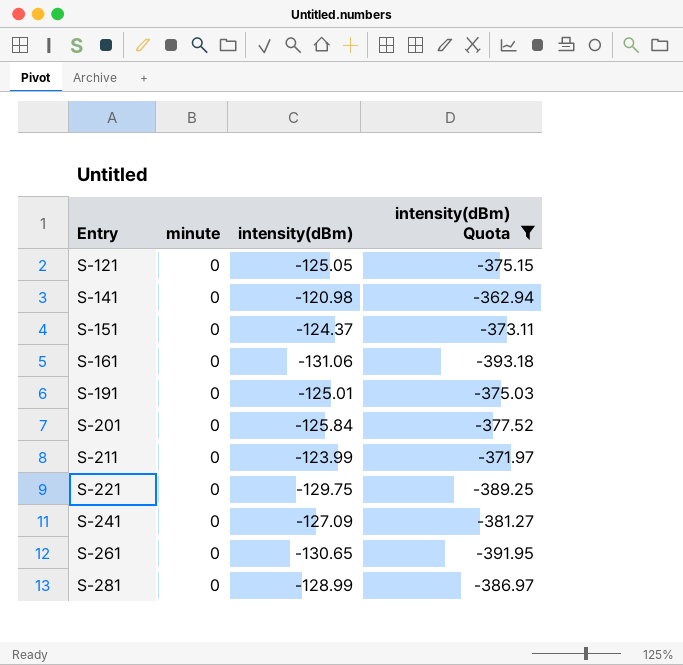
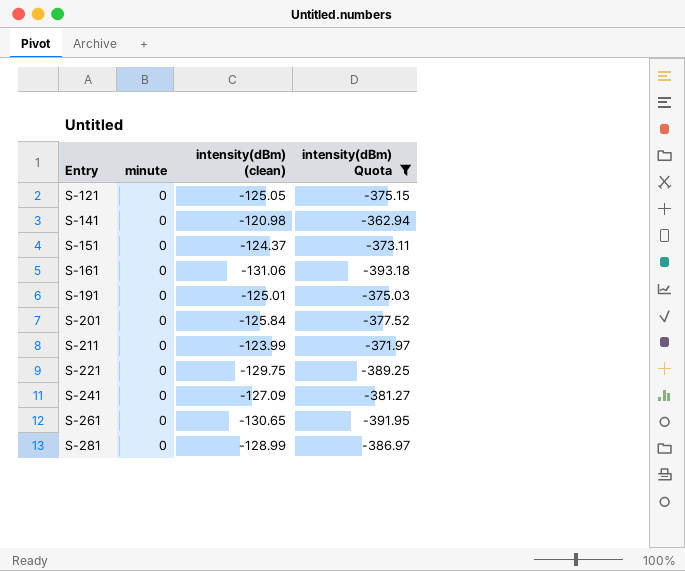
column name: intensity(dBm) -> intensity(dBm) (clean)

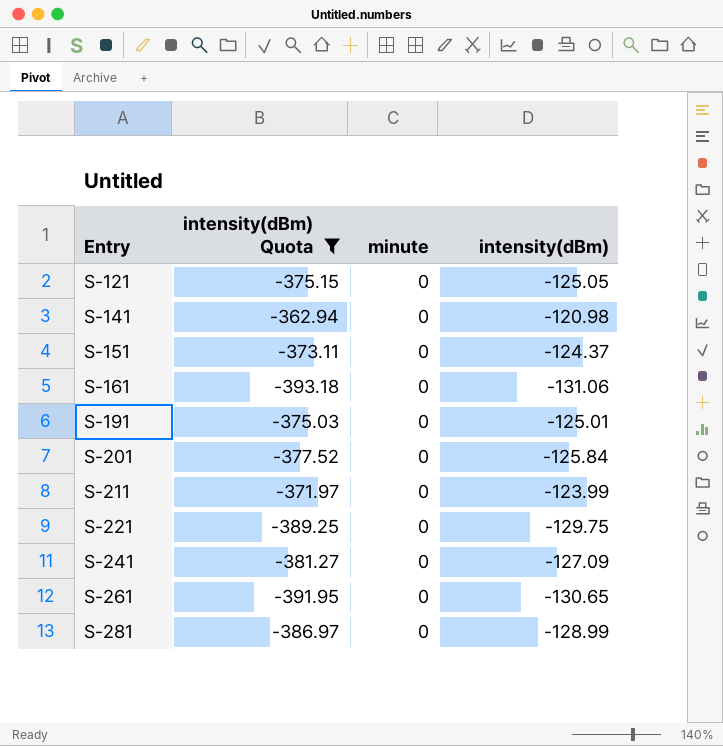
column intensity(dBm) Quota | position: 4 -> 2
column name: intensity(dBm) (clean) -> intensity(dBm)

